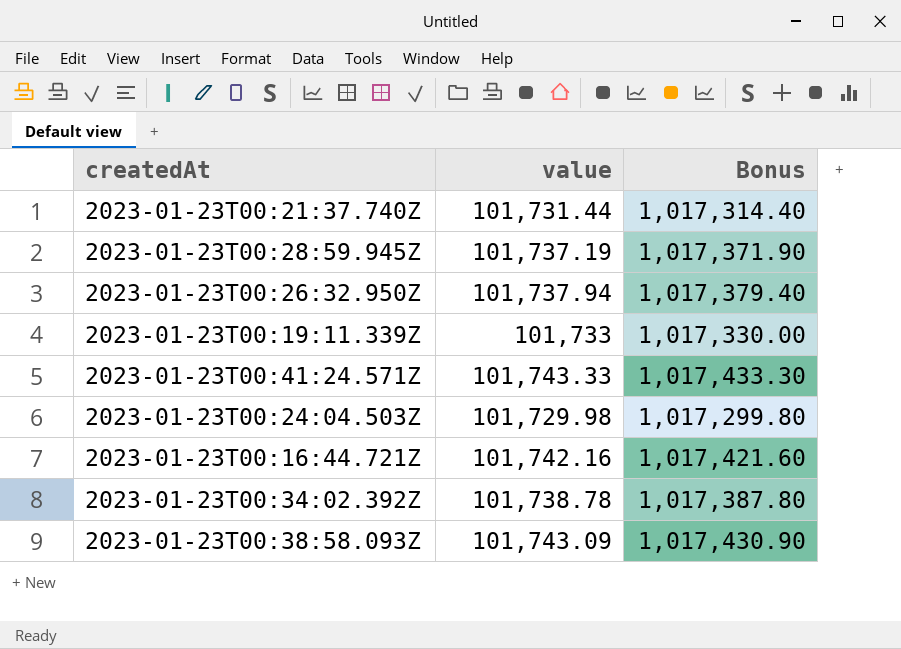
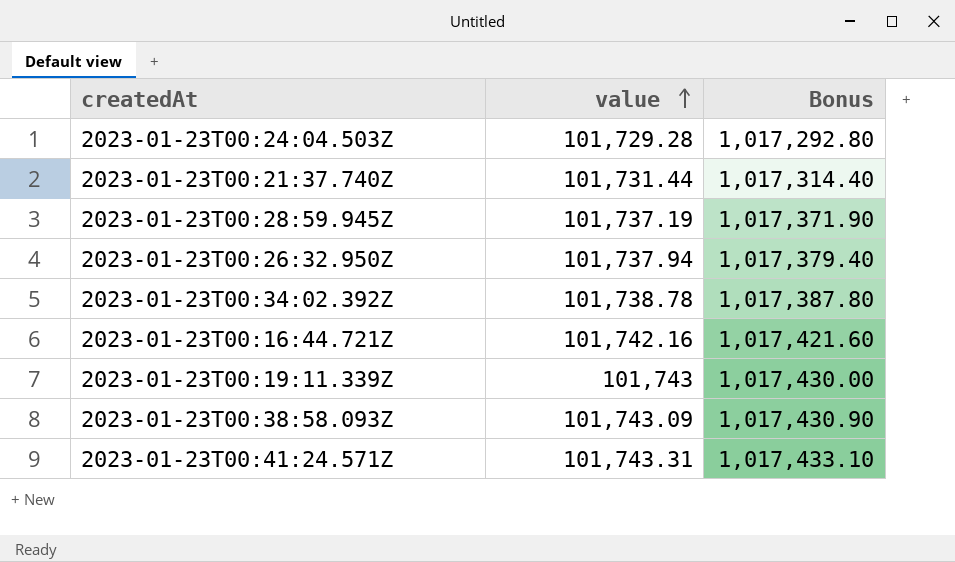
row order: none -> value ascending
2023-01-23T00:24:04.503Z | value: 101,729.98 -> 101,729.28
2023-01-23T00:24:04.503Z | Bonus: 1,017,299.80 -> 1,017,292.80
2023-01-23T00:19:11.339Z | value: 101,733 -> 101,743
2023-01-23T00:19:11.339Z | Bonus: 1,017,330.00 -> 1,017,430.00
2023-01-23T00:41:24.571Z | value: 101,743.33 -> 101,743.31
2023-01-23T00:41:24.571Z | Bonus: 1,017,433.30 -> 1,017,433.10

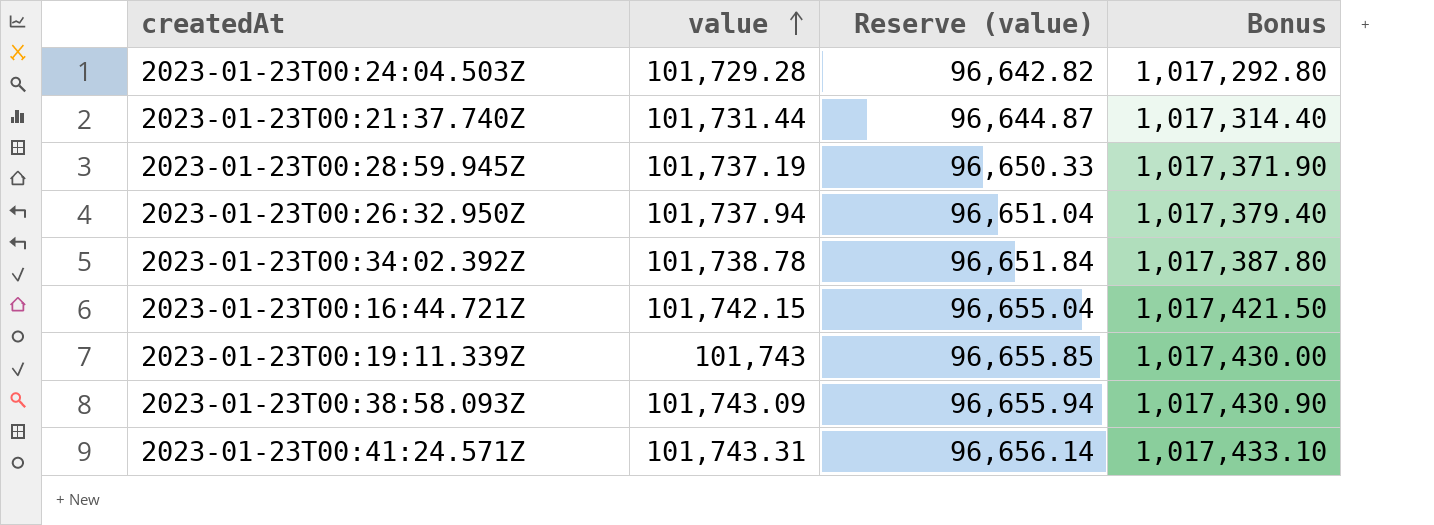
column Reserve (value) | formula: none -> [value] * 0.95
2023-01-23T00:16:44.721Z | value: 101,742.16 -> 101,742.15
2023-01-23T00:16:44.721Z | Bonus: 1,017,421.60 -> 1,017,421.50

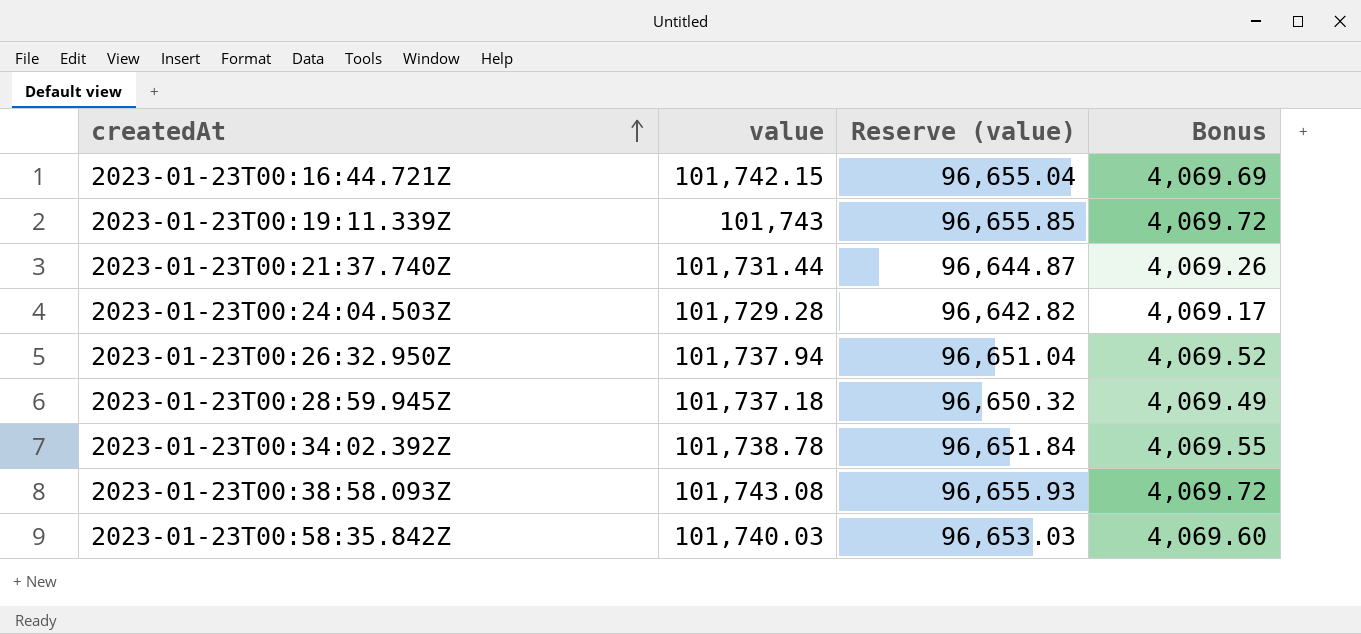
row order: value ascending -> createdAt ascending
column Bonus | formula: [value] * 10 -> [value] * 0.04
row 2023-01-23T00:41:24.571Z: 101,743.31 | 96,656.14 | 1,017,433.10 -> none
2023-01-23T00:28:59.945Z | value: 101,737.19 -> 101,737.18
2023-01-23T00:28:59.945Z | Reserve (value): 96,650.33 -> 96,650.32
2023-01-23T00:38:58.093Z | value: 101,743.09 -> 101,743.08
2023-01-23T00:38:58.093Z | Reserve (value): 96,655.94 -> 96,655.93
row 2023-01-23T00:58:35.842Z: none -> 101,740.03 | 96,653.03 | 4,069.60

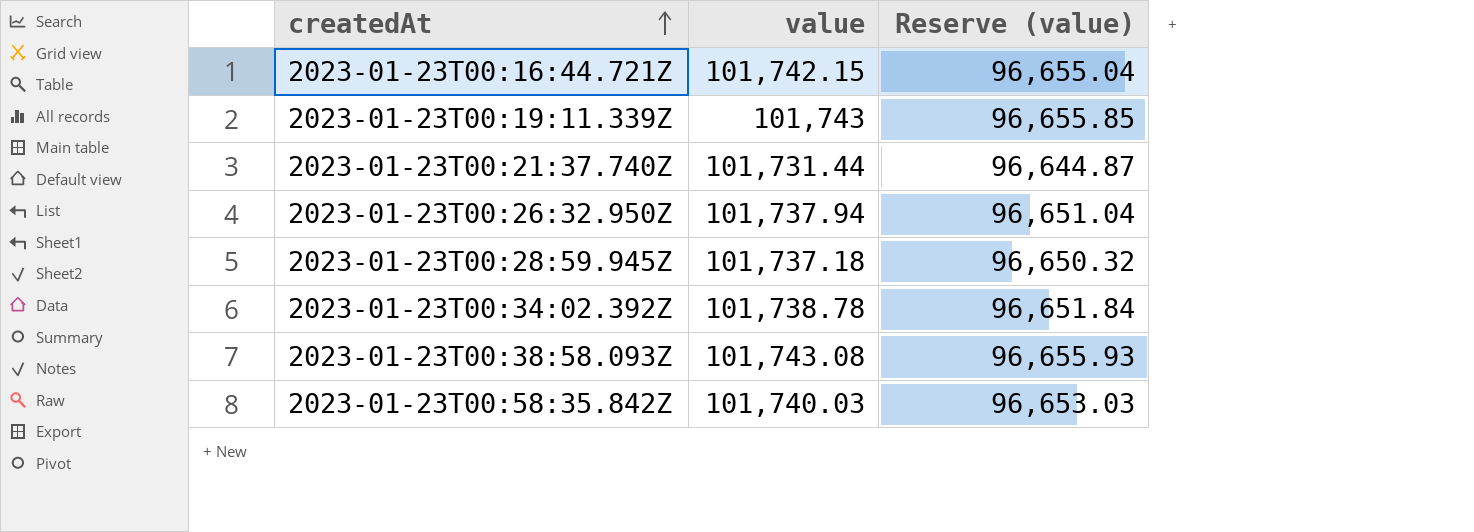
column Bonus | formula: [value] * 0.04 -> none
row 2023-01-23T00:24:04.503Z: 101,729.28 | 96,642.82 | 4,069.17 -> none

